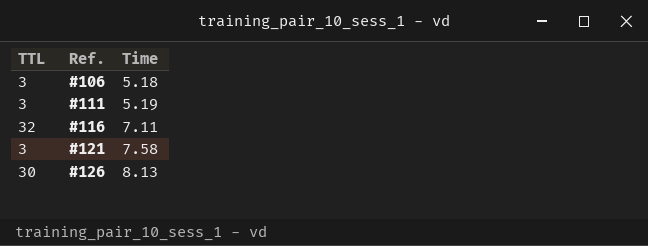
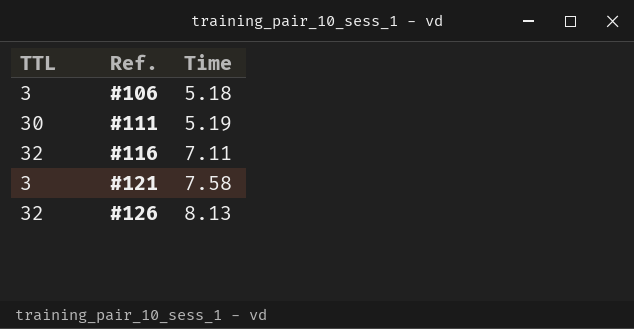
#111 | TTL: 3 -> 30
#126 | TTL: 30 -> 32

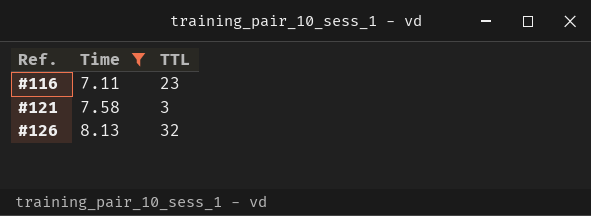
filter: none -> Time >= 7.11
column TTL | position: 1 -> 3
#116 | TTL: 32 -> 23

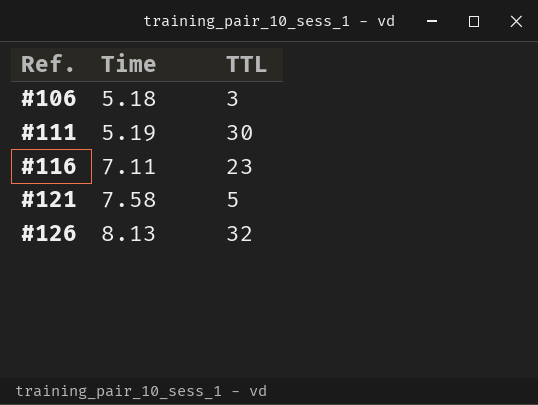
filter: Time >= 7.11 -> none
#121 | TTL: 3 -> 5

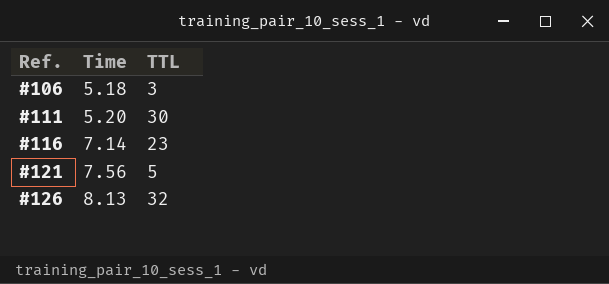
#111 | Time: 5.19 -> 5.20
#116 | Time: 7.11 -> 7.14
#121 | Time: 7.58 -> 7.56

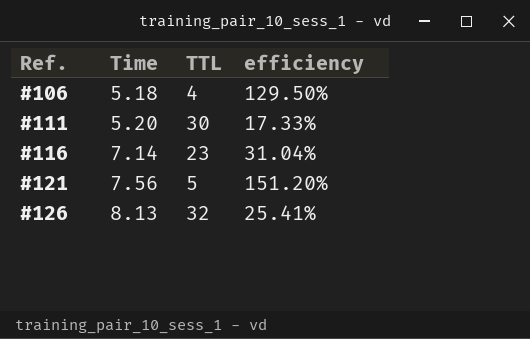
column efficiency | formula: none -> [Time] / [TTL]
#106 | TTL: 3 -> 4

